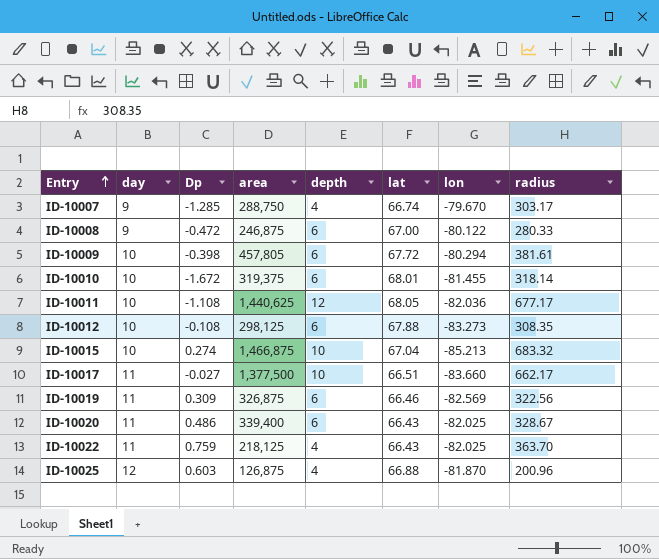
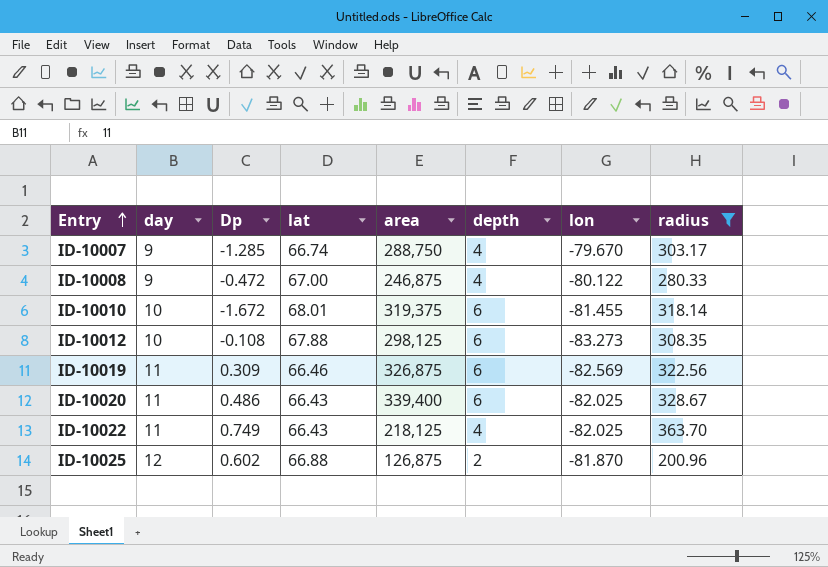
filter: none -> radius <= 363.70
column lat | position: 6 -> 4
ID-10008 | depth: 6 -> 4
ID-10022 | Dp: 0.759 -> 0.749
ID-10025 | Dp: 0.603 -> 0.602
ID-10025 | depth: 4 -> 2

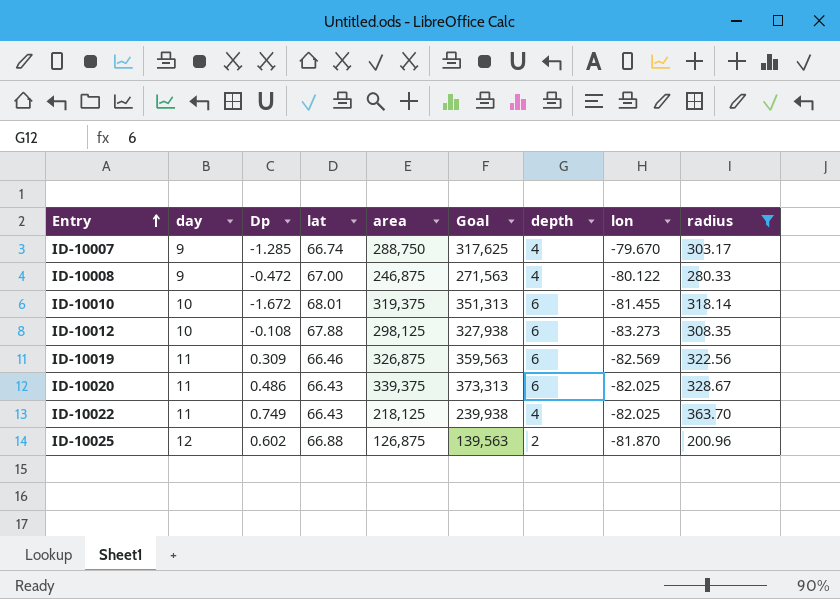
column Goal | formula: none -> [area] * 1.1
ID-10020 | area: 339,400 -> 339,375

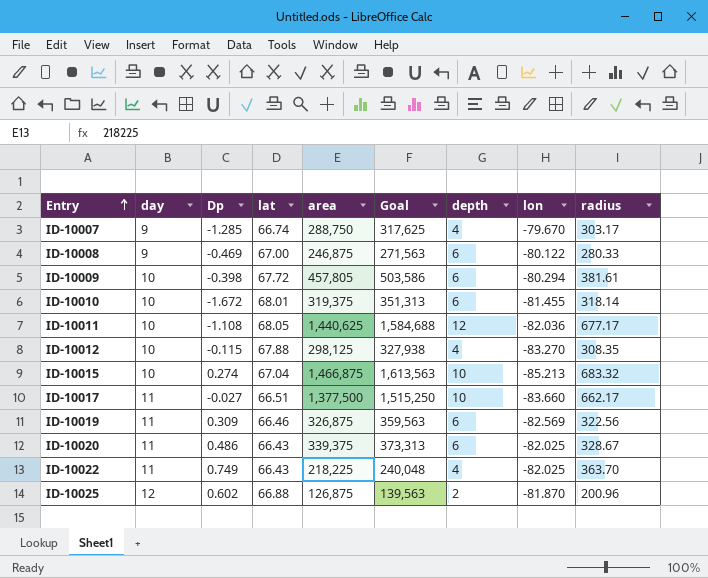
filter: radius <= 363.70 -> none
ID-10008 | Dp: -0.472 -> -0.469
ID-10008 | depth: 4 -> 6
ID-10012 | Dp: -0.108 -> -0.115
ID-10012 | depth: 6 -> 4
ID-10012 | lon: -83.273 -> -83.270
ID-10022 | area: 218,125 -> 218,225
ID-10022 | Goal: 239,938 -> 240,048

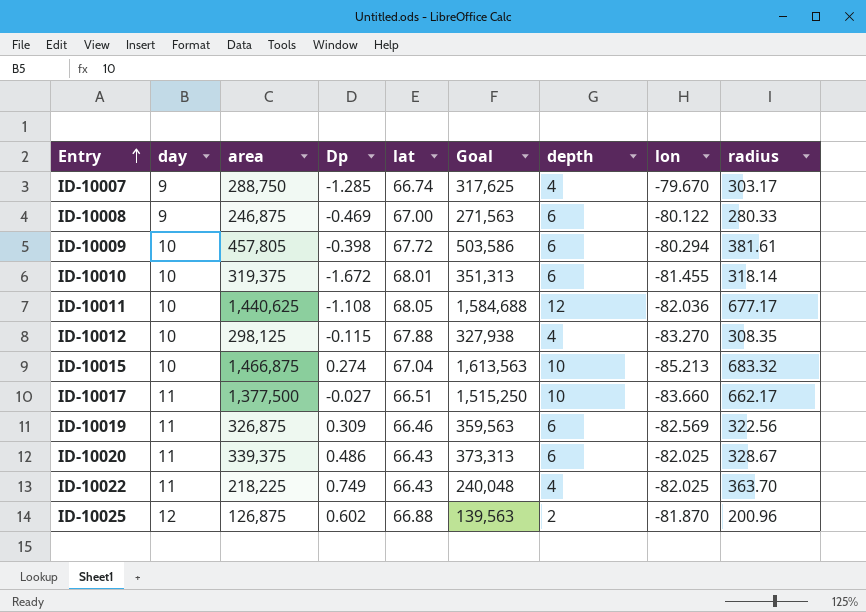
column area | position: 5 -> 3

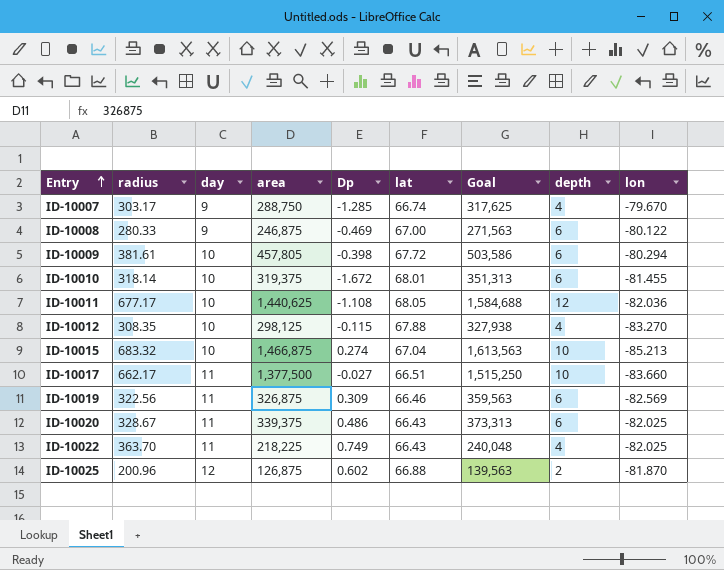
column radius | position: 9 -> 2

